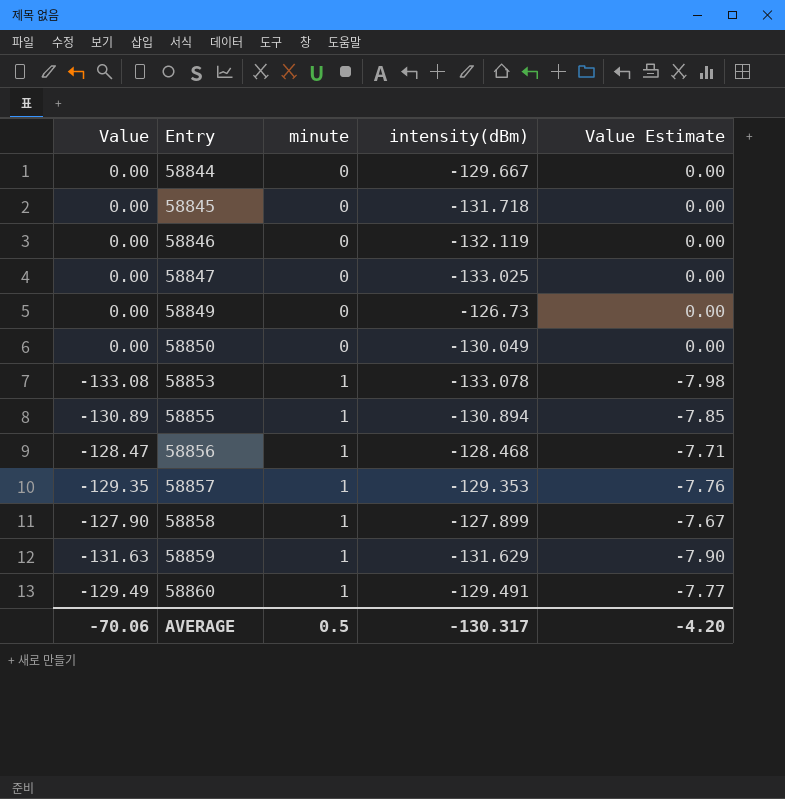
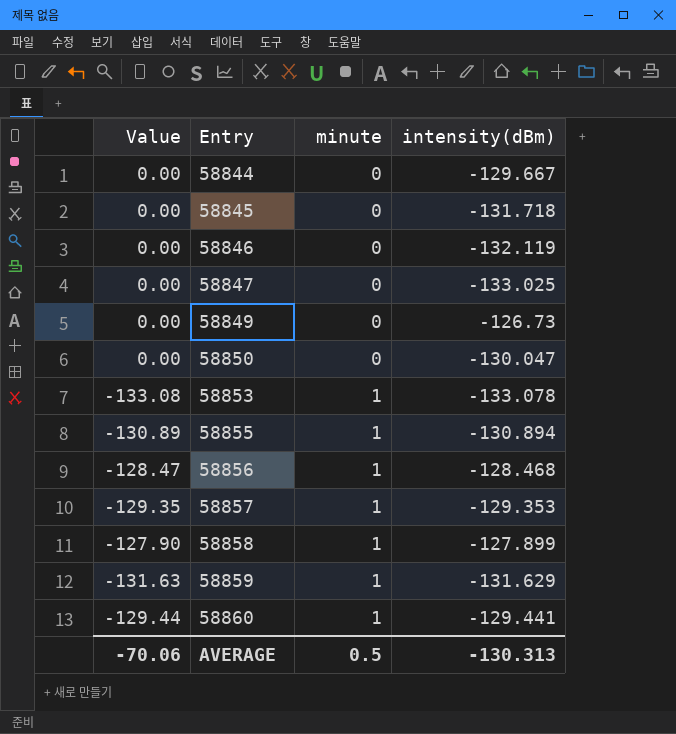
column Value Estimate | formula: [Value] * 0.06 -> none
58850 | intensity(dBm): -130.049 -> -130.047
58860 | Value: -129.49 -> -129.44
58860 | intensity(dBm): -129.491 -> -129.441
AVERAGE | intensity(dBm): -130.317 -> -130.313

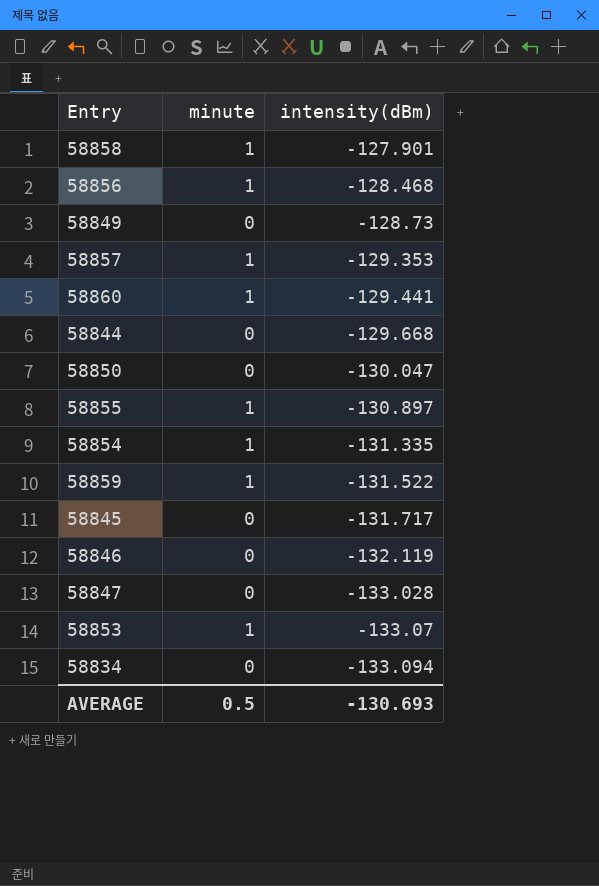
row order: Entry ascending -> intensity(dBm) descending
column Value | formula: [minute] * [intensity(dBm)] -> none
58858 | intensity(dBm): -127.899 -> -127.901
58849 | intensity(dBm): -126.73 -> -128.73
58844 | intensity(dBm): -129.667 -> -129.668
58855 | intensity(dBm): -130.894 -> -130.897
row 58854: none -> 1 | -131.335
58859 | intensity(dBm): -131.629 -> -131.522
58845 | intensity(dBm): -131.718 -> -131.717
58847 | intensity(dBm): -133.025 -> -133.028
58853 | intensity(dBm): -133.078 -> -133.07
row 58834: none -> 0 | -133.094
AVERAGE | intensity(dBm): -130.313 -> -130.693

